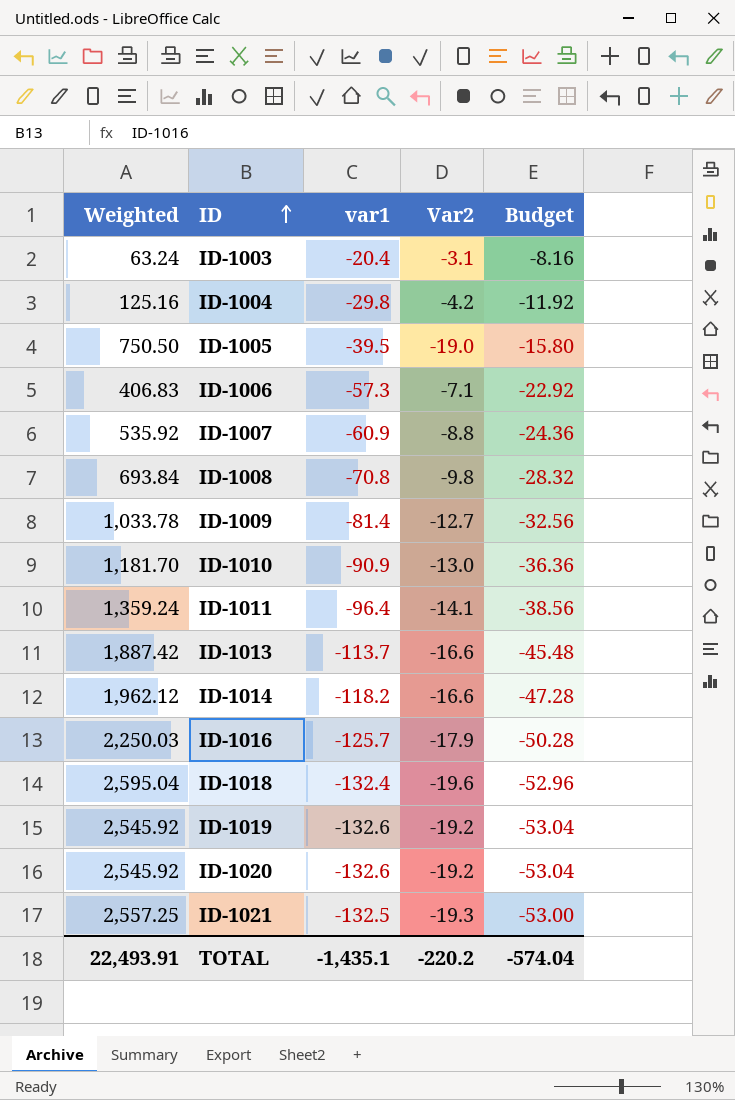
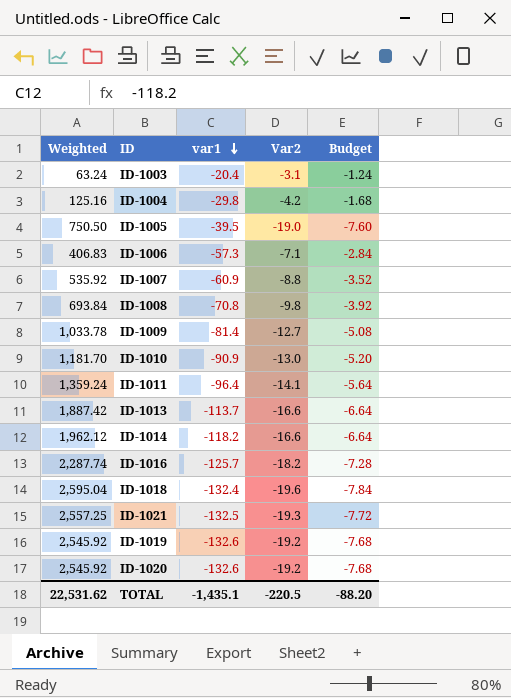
row order: ID ascending -> var1 descending
column Budget | formula: [var1] * 0.4 -> [Var2] * 0.4
ID-1016 | Weighted: 2,250.03 -> 2,287.74
ID-1016 | Var2: -17.9 -> -18.2
TOTAL | Weighted: 22,493.91 -> 22,531.62
TOTAL | Var2: -220.2 -> -220.5
TOTAL | Budget: -574.04 -> -88.20

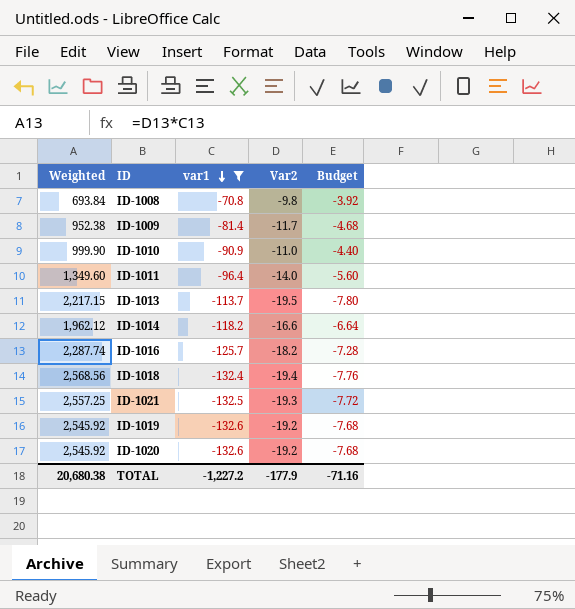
filter: none -> var1 <= -70.8
ID-1009 | Weighted: 1,033.78 -> 952.38
ID-1009 | Var2: -12.7 -> -11.7
ID-1009 | Budget: -5.08 -> -4.68
ID-1010 | Weighted: 1,181.70 -> 999.90
ID-1010 | Var2: -13.0 -> -11.0
ID-1010 | Budget: -5.20 -> -4.40
ID-1011 | Weighted: 1,359.24 -> 1,349.60
ID-1011 | Var2: -14.1 -> -14.0
ID-1011 | Budget: -5.64 -> -5.60
ID-1013 | Weighted: 1,887.42 -> 2,217.15
ID-1013 | Var2: -16.6 -> -19.5
ID-1013 | Budget: -6.64 -> -7.80
ID-1018 | Weighted: 2,595.04 -> 2,568.56
ID-1018 | Var2: -19.6 -> -19.4
ID-1018 | Budget: -7.84 -> -7.76
TOTAL | Weighted: 22,531.62 -> 20,680.38
TOTAL | var1: -1,435.1 -> -1,227.2
TOTAL | Var2: -220.5 -> -177.9
TOTAL | Budget: -88.20 -> -71.16

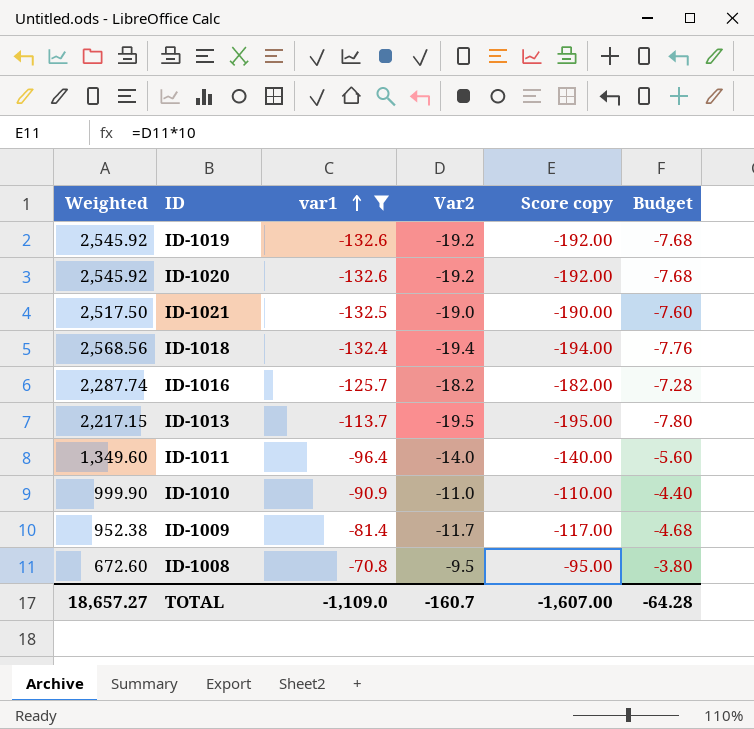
row order: var1 descending -> var1 ascending
column Score copy | formula: none -> [Var2] * 10
row ID-1014: 1,962.12 | -118.2 | -16.6 | -6.64 -> none
ID-1021 | Weighted: 2,557.25 -> 2,517.50
ID-1021 | Var2: -19.3 -> -19.0
ID-1021 | Budget: -7.72 -> -7.60
ID-1008 | Weighted: 693.84 -> 672.60
ID-1008 | Var2: -9.8 -> -9.5
ID-1008 | Budget: -3.92 -> -3.80
TOTAL | Weighted: 20,680.38 -> 18,657.27
TOTAL | var1: -1,227.2 -> -1,109.0
TOTAL | Var2: -177.9 -> -160.7
TOTAL | Budget: -71.16 -> -64.28

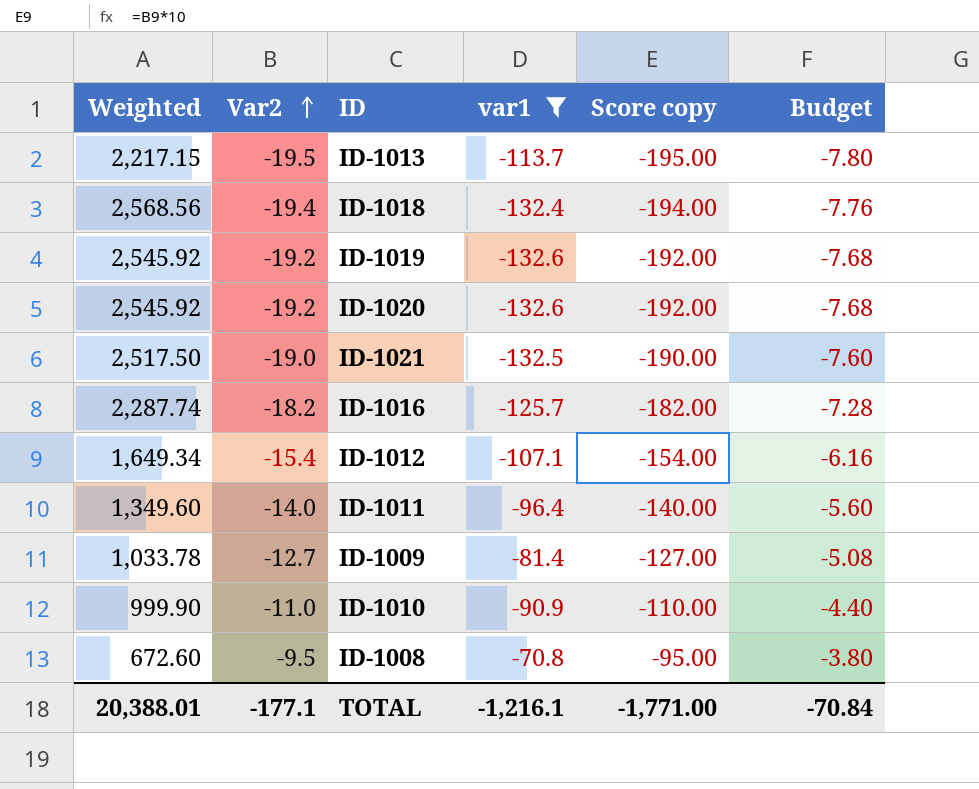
row order: var1 ascending -> Var2 ascending
column Var2 | position: 4 -> 2
row ID-1012: none -> 1,649.34 | -15.4 | -107.1 | -154.00 | -6.16
ID-1009 | Weighted: 952.38 -> 1,033.78
ID-1009 | Var2: -11.7 -> -12.7
ID-1009 | Score copy: -117.00 -> -127.00
ID-1009 | Budget: -4.68 -> -5.08
TOTAL | Weighted: 18,657.27 -> 20,388.01
TOTAL | Var2: -160.7 -> -177.1
TOTAL | var1: -1,109.0 -> -1,216.1
TOTAL | Score copy: -1,607.00 -> -1,771.00
TOTAL | Budget: -64.28 -> -70.84

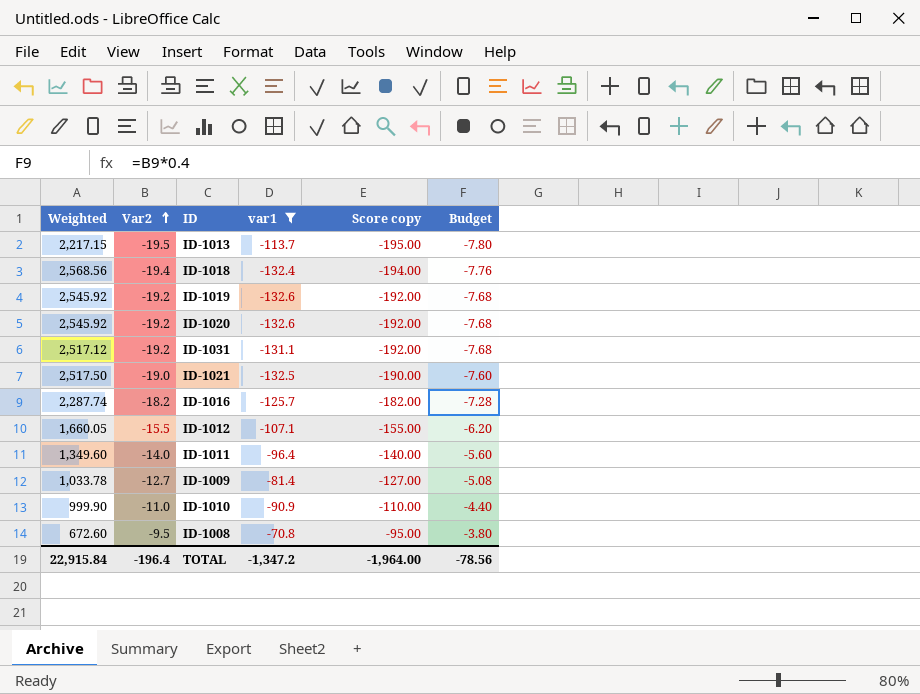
row ID-1031: none -> 2,517.12 | -19.2 | -131.1 | -192.00 | -7.68
ID-1012 | Weighted: 1,649.34 -> 1,660.05
ID-1012 | Var2: -15.4 -> -15.5
ID-1012 | Score copy: -154.00 -> -155.00
ID-1012 | Budget: -6.16 -> -6.20
TOTAL | Weighted: 20,388.01 -> 22,915.84
TOTAL | Var2: -177.1 -> -196.4
TOTAL | var1: -1,216.1 -> -1,347.2
TOTAL | Score copy: -1,771.00 -> -1,964.00
TOTAL | Budget: -70.84 -> -78.56

